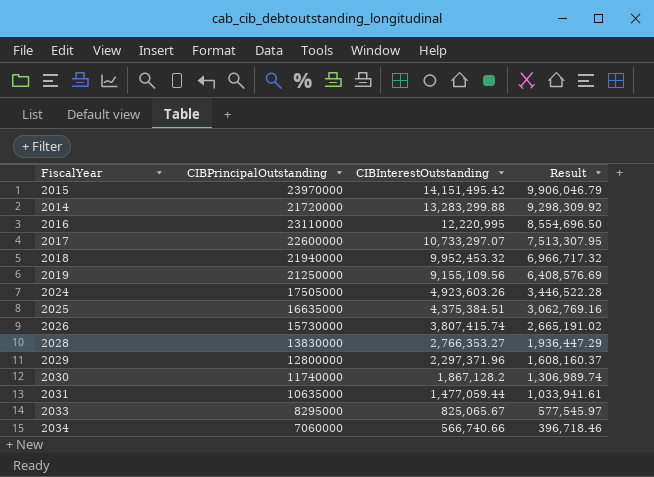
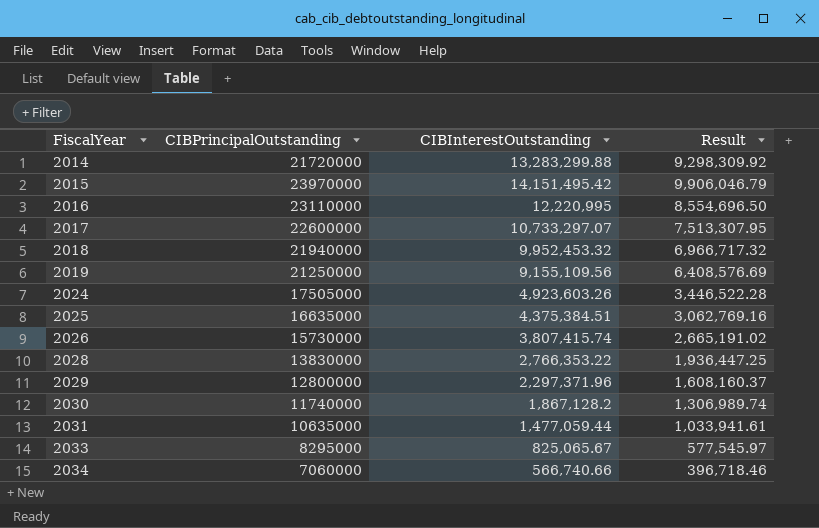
row order: CIBInterestOutstanding descending -> FiscalYear ascending
2028 | CIBInterestOutstanding: 2,766,353.27 -> 2,766,353.22
2028 | Result: 1,936,447.29 -> 1,936,447.25

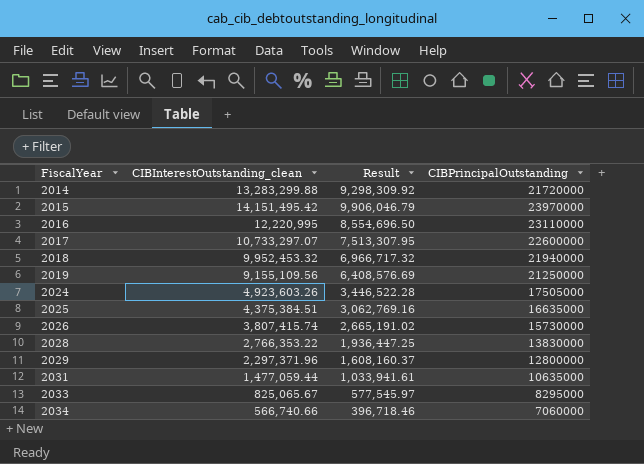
column name: CIBInterestOutstanding -> CIBInterestOutstanding_clean
column CIBPrincipalOutstanding | position: 2 -> 4
row 2030: 11740000 | 1,867,128.2 | 1,306,989.74 -> none

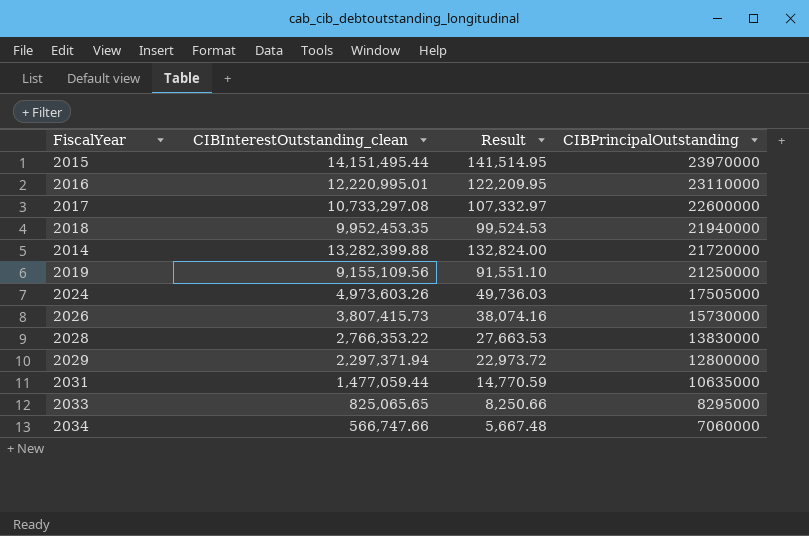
row order: FiscalYear ascending -> CIBPrincipalOutstanding descending
column Result | formula: [CIBInterestOutstanding_clean] * 0.7 -> [CIBInterestOutstanding_clean] * 0.01
row 2025: 4,375,384.51 | 3,062,769.16 | 16635000 -> none
2015 | CIBInterestOutstanding_clean: 14,151,495.42 -> 14,151,495.44
2016 | CIBInterestOutstanding_clean: 12,220,995 -> 12,220,995.01
2017 | CIBInterestOutstanding_clean: 10,733,297.07 -> 10,733,297.08
2018 | CIBInterestOutstanding_clean: 9,952,453.32 -> 9,952,453.35
2014 | CIBInterestOutstanding_clean: 13,283,299.88 -> 13,282,399.88
2024 | CIBInterestOutstanding_clean: 4,923,603.26 -> 4,973,603.26
2026 | CIBInterestOutstanding_clean: 3,807,415.74 -> 3,807,415.73
2029 | CIBInterestOutstanding_clean: 2,297,371.96 -> 2,297,371.94
2033 | CIBInterestOutstanding_clean: 825,065.67 -> 825,065.65
2034 | CIBInterestOutstanding_clean: 566,740.66 -> 566,747.66

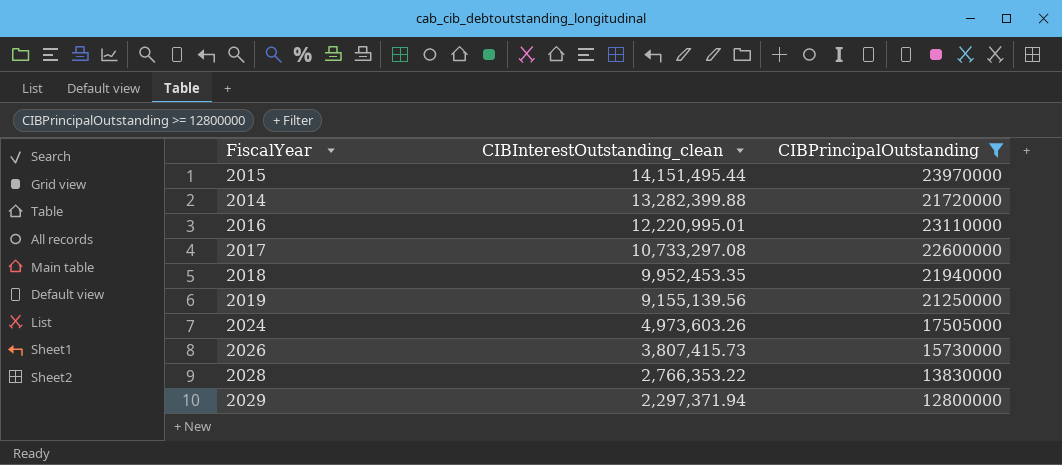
filter: none -> CIBPrincipalOutstanding >= 12800000
row order: CIBPrincipalOutstanding descending -> CIBInterestOutstanding_clean descending
column Result | formula: [CIBInterestOutstanding_clean] * 0.01 -> none
2019 | CIBInterestOutstanding_clean: 9,155,109.56 -> 9,155,139.56

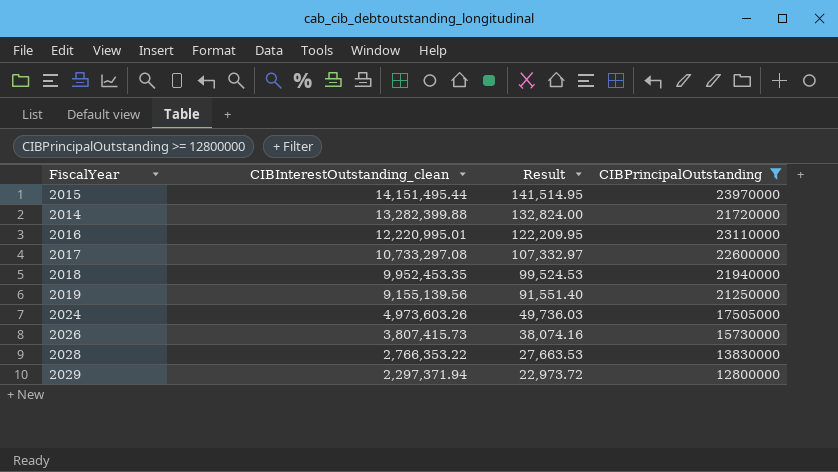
column Result | formula: none -> [CIBInterestOutstanding_clean] * 0.01

